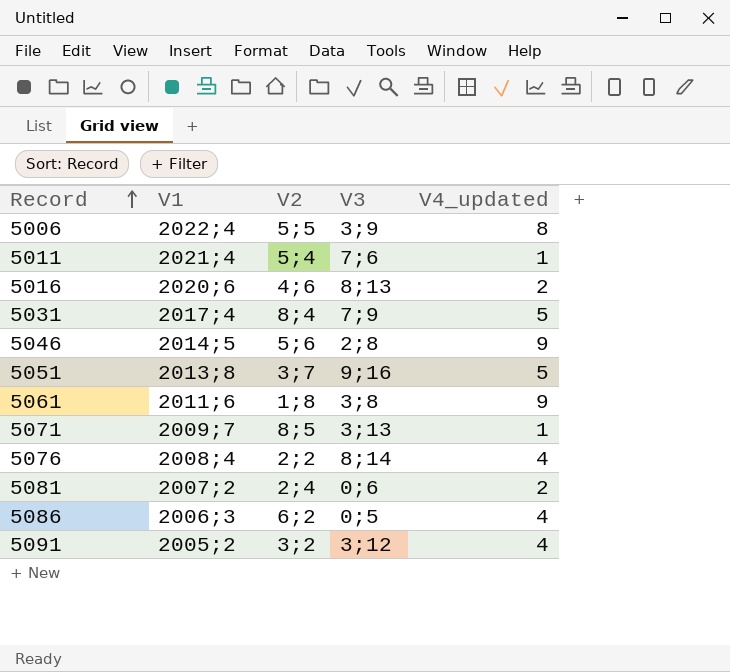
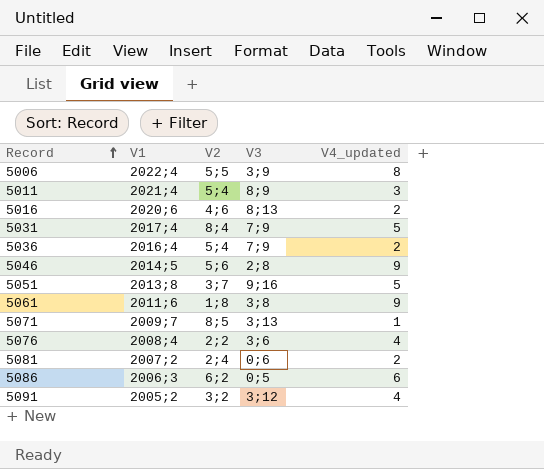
5011 | V3: 7;6 -> 8;9
5011 | V4_updated: 1 -> 3
row 5036: none -> 2016;4 | 5;4 | 7;9 | 2
5076 | V3: 8;14 -> 3;6
5086 | V4_updated: 4 -> 6

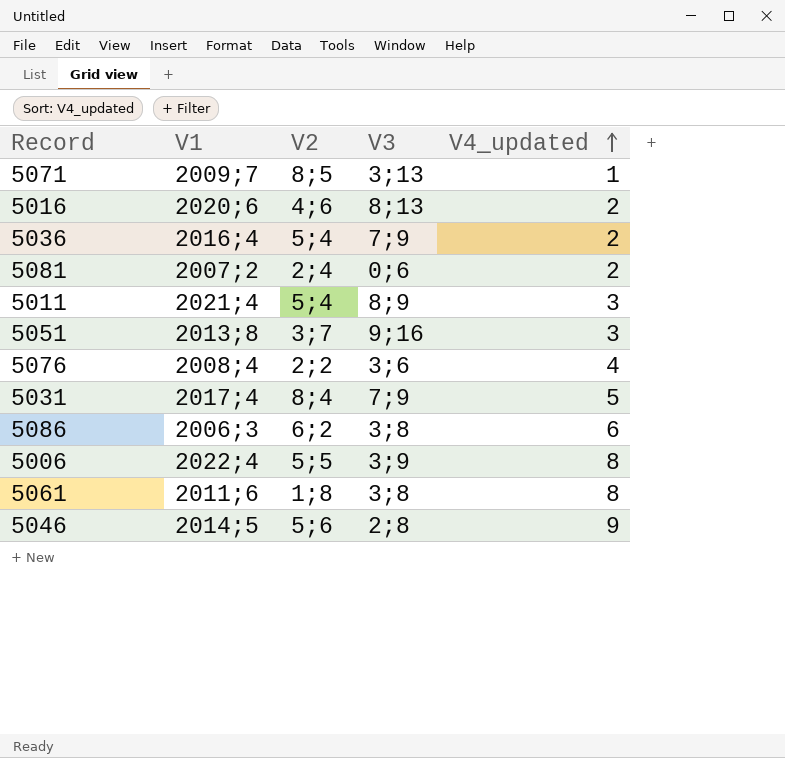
row order: Record ascending -> V4_updated ascending
row 5091: 2005;2 | 3;2 | 3;12 | 4 -> none
5051 | V4_updated: 5 -> 3
5086 | V3: 0;5 -> 3;8
5061 | V4_updated: 9 -> 8

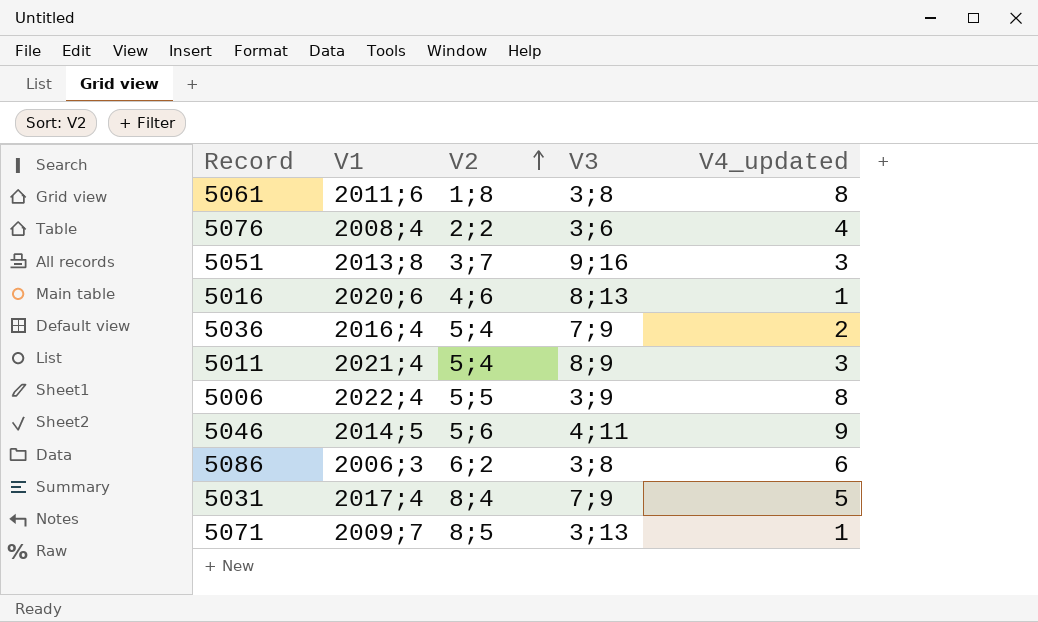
row order: V4_updated ascending -> V2 ascending
row 5081: 2007;2 | 2;4 | 0;6 | 2 -> none
5016 | V4_updated: 2 -> 1
5046 | V3: 2;8 -> 4;11

